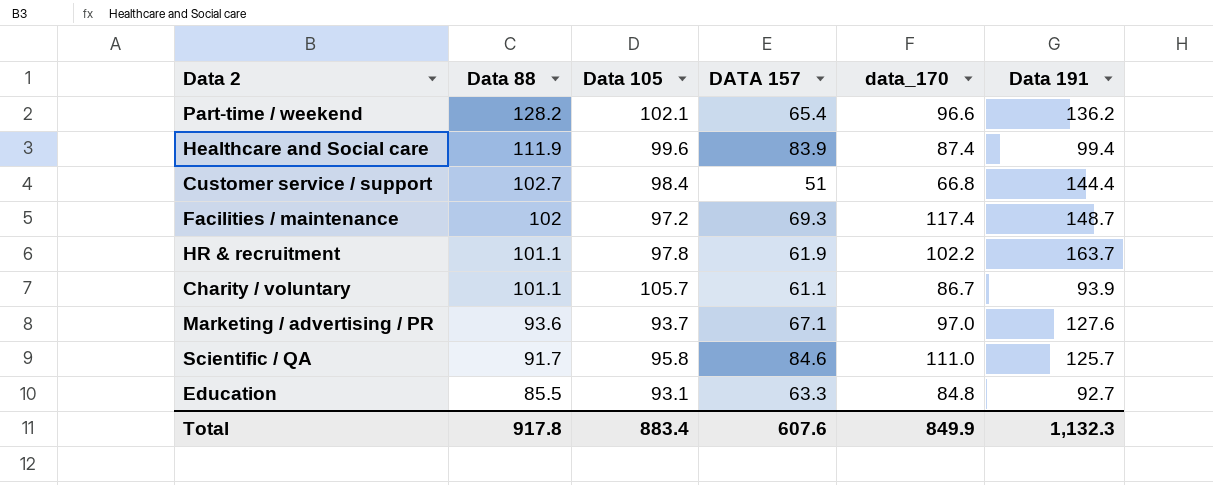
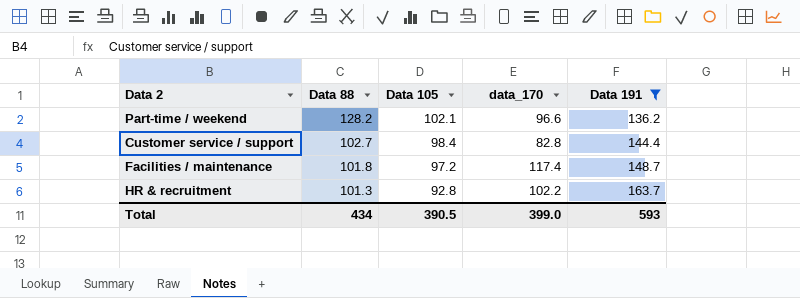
filter: none -> Data 191 >= 136.2
column DATA 157 | position: 4 -> none
Customer service / support | data_170: 66.8 -> 82.8
Facilities / maintenance | Data 88: 102 -> 101.8
HR & recruitment | Data 88: 101.1 -> 101.3
HR & recruitment | Data 105: 97.8 -> 92.8
Total | Data 88: 917.8 -> 434
Total | Data 105: 883.4 -> 390.5
Total | data_170: 849.9 -> 399.0
Total | Data 191: 1,132.3 -> 593

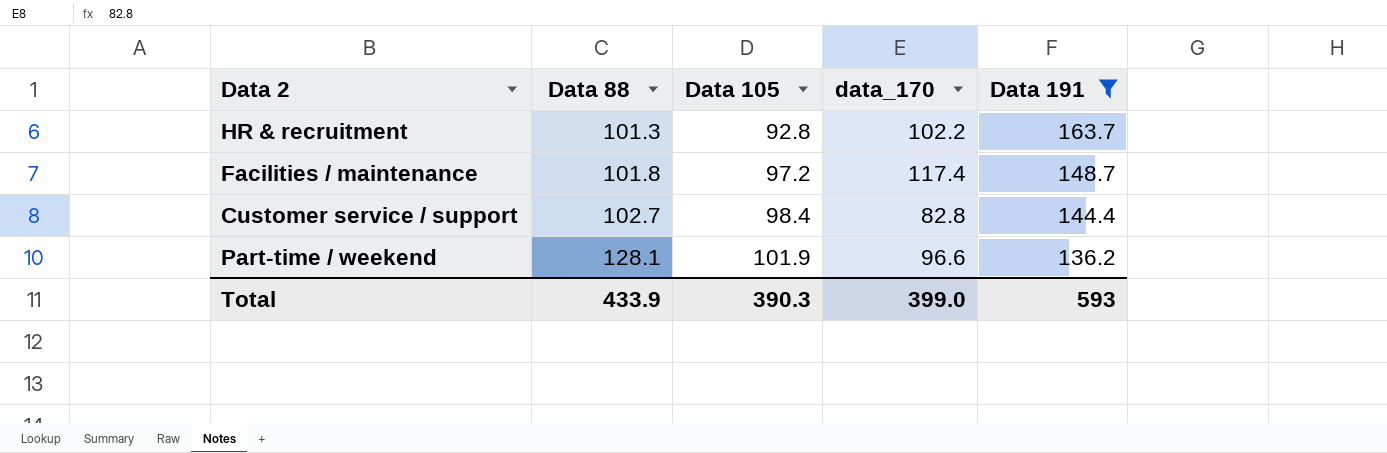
row order: Data 88 descending -> Data 88 ascending
Part-time / weekend | Data 88: 128.2 -> 128.1
Part-time / weekend | Data 105: 102.1 -> 101.9
Total | Data 88: 434 -> 433.9
Total | Data 105: 390.5 -> 390.3

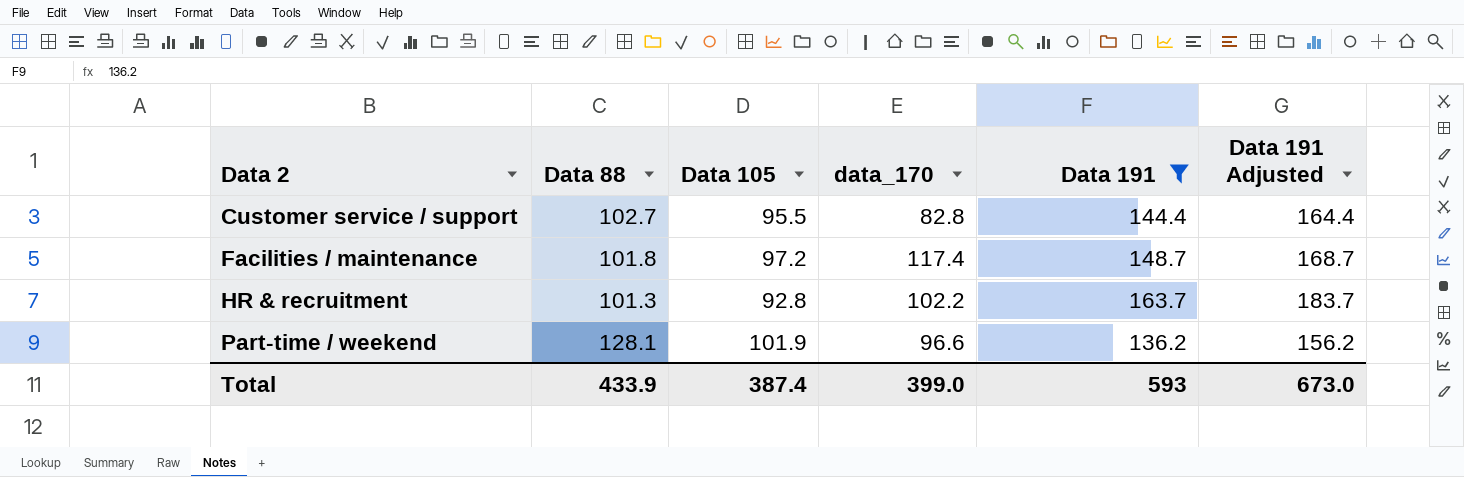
row order: Data 88 ascending -> Data 2 ascending
column Data 191 Adjusted | formula: none -> [Data 191] + 20
Customer service / support | Data 105: 98.4 -> 95.5
Total | Data 105: 390.3 -> 387.4

